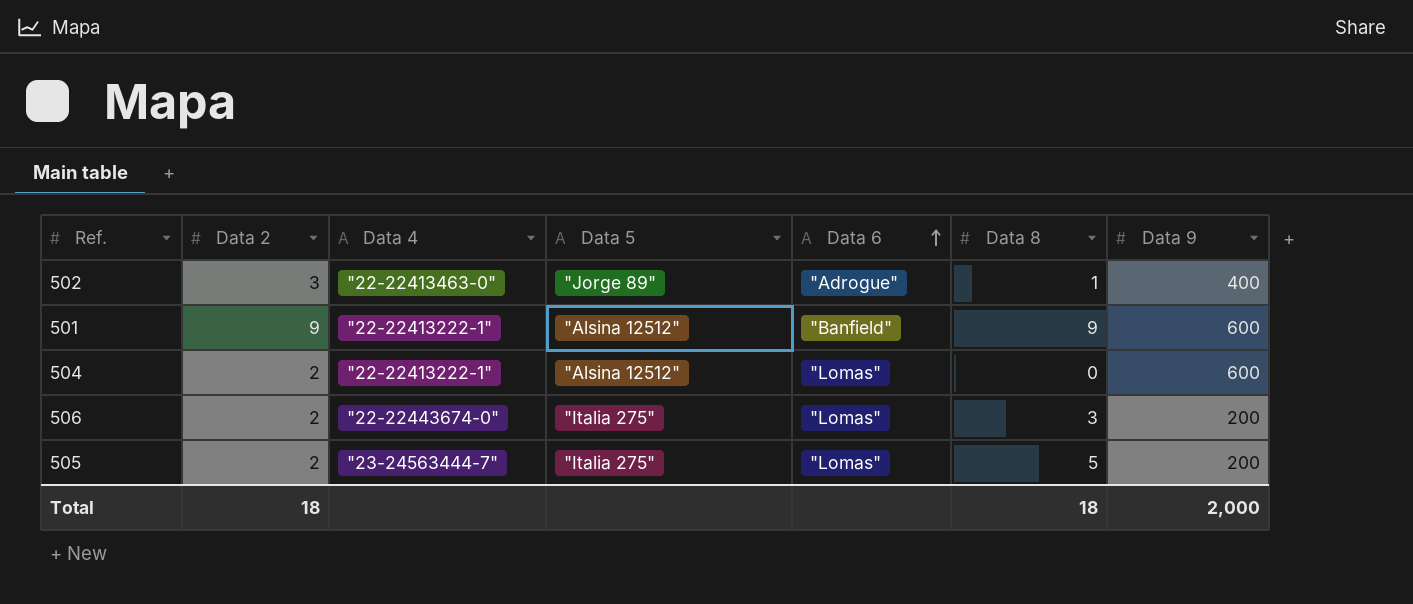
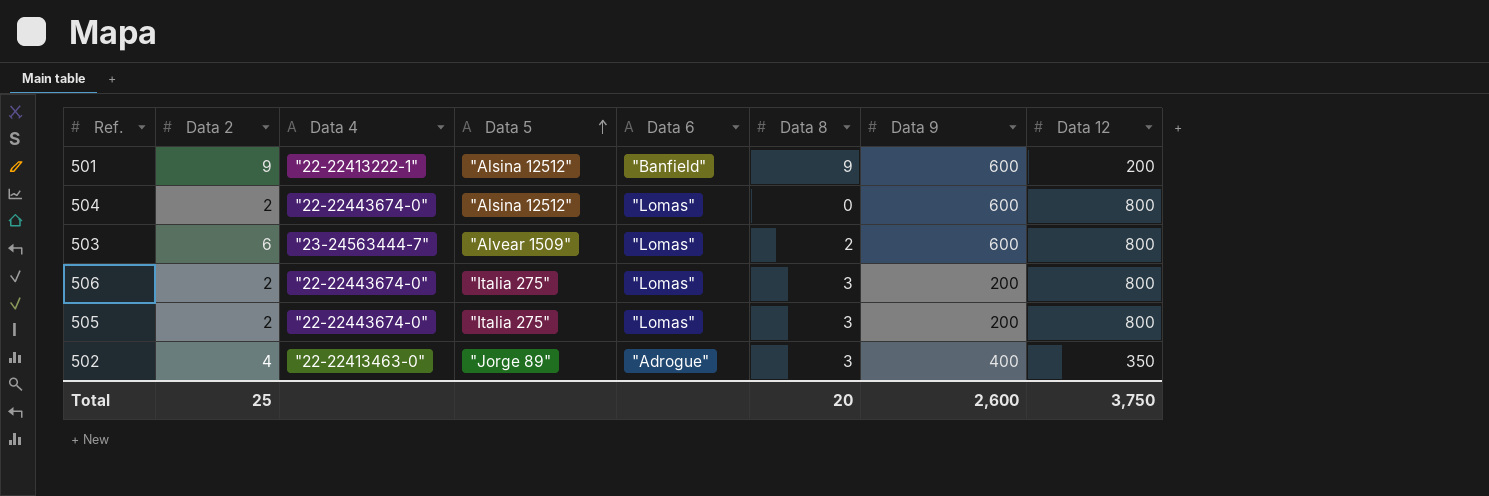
row order: Data 6 ascending -> Data 5 ascending
column Data 12 | position: none -> 8
504 | Data 4: "22-22413222-1" -> "22-22443674-0"
row 503: none -> 6 | "23-24563444-7" | "Alvear 1509" | "Lomas" | 2 | 600 | 800
505 | Data 4: "23-24563444-7" -> "22-22443674-0"
505 | Data 8: 5 -> 3
502 | Data 2: 3 -> 4
502 | Data 8: 1 -> 3
Total | Data 2: 18 -> 25
Total | Data 8: 18 -> 20
Total | Data 9: 2,000 -> 2,600

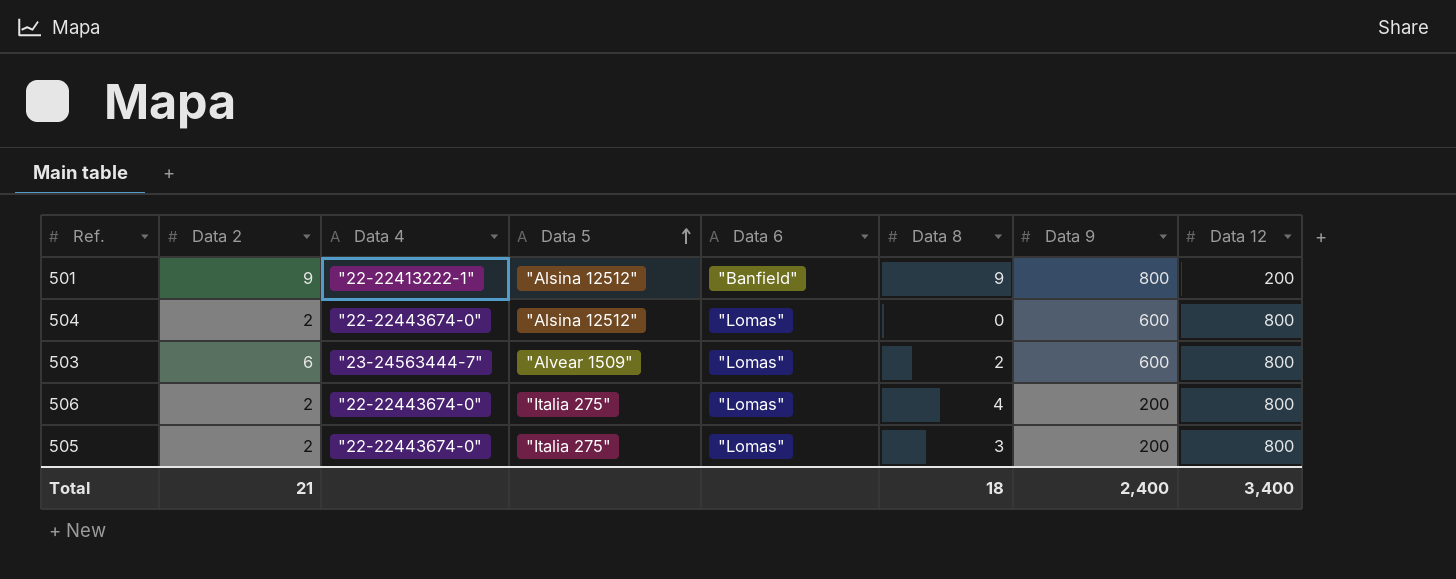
row 502: 4 | "22-22413463-0" | "Jorge 89" | "Adrogue" | 3 | 400 | 350 -> none
501 | Data 9: 600 -> 800
506 | Data 8: 3 -> 4
Total | Data 2: 25 -> 21
Total | Data 8: 20 -> 18
Total | Data 9: 2,600 -> 2,400
Total | Data 12: 3,750 -> 3,400

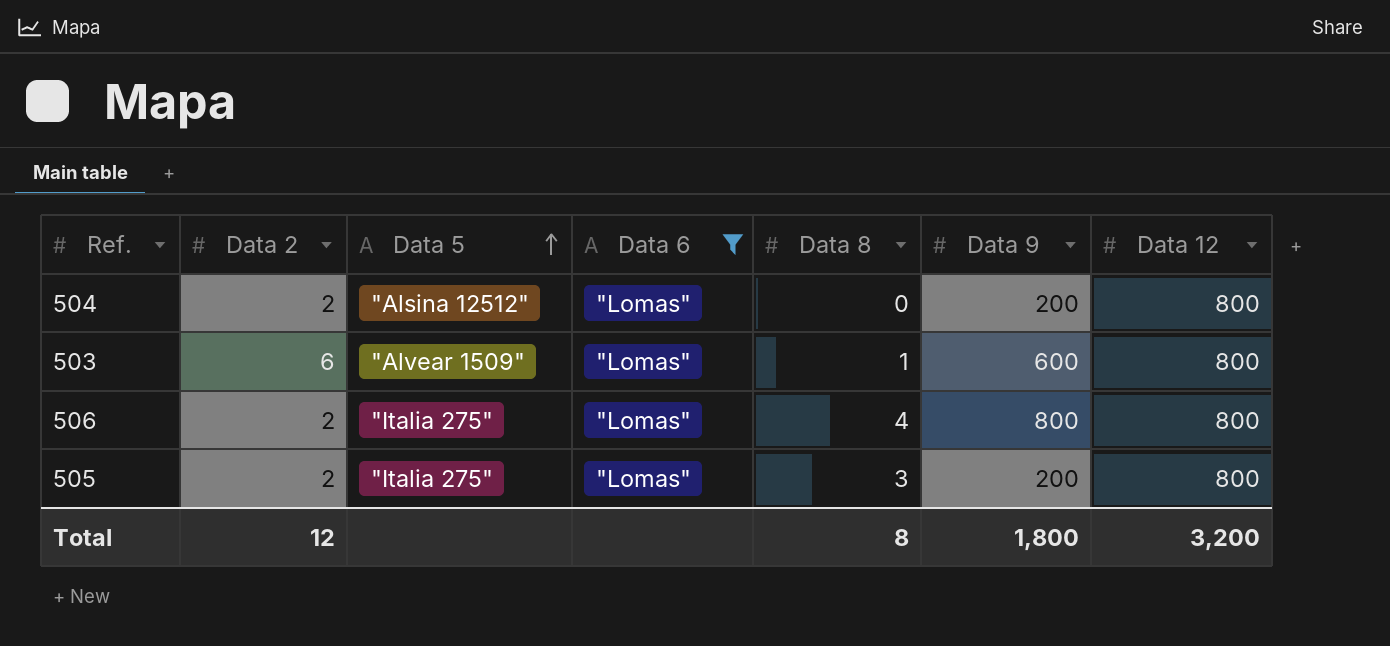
filter: none -> Data 6 = "Lomas"
column Data 4 | position: 3 -> none
504 | Data 9: 600 -> 200
503 | Data 8: 2 -> 1
506 | Data 9: 200 -> 800
Total | Data 2: 21 -> 12
Total | Data 8: 18 -> 8
Total | Data 9: 2,400 -> 1,800
Total | Data 12: 3,400 -> 3,200

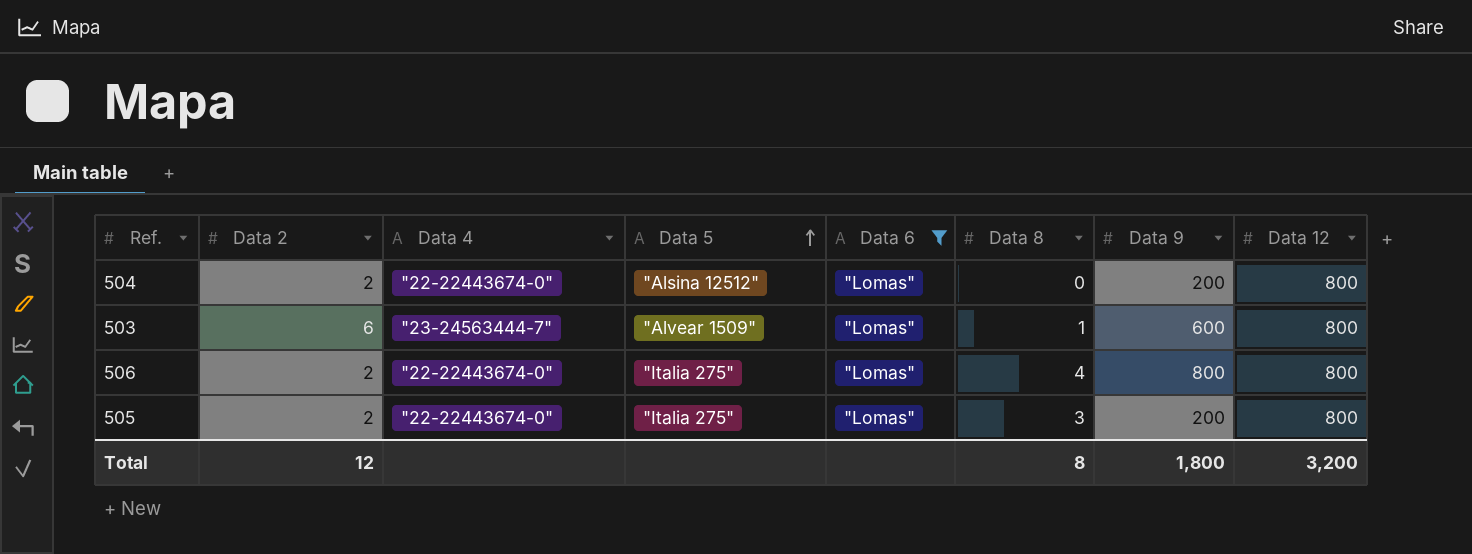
column Data 4 | position: none -> 3

